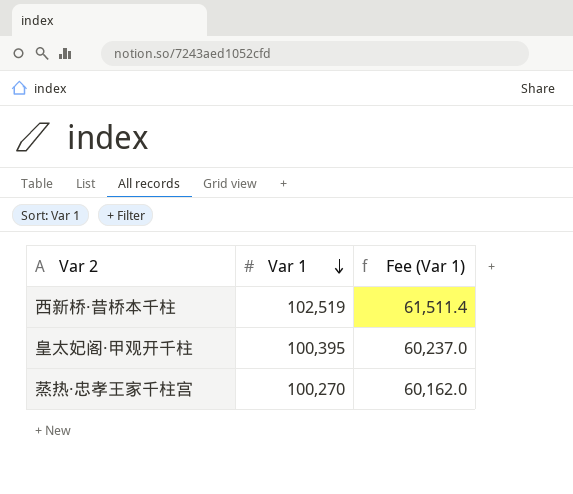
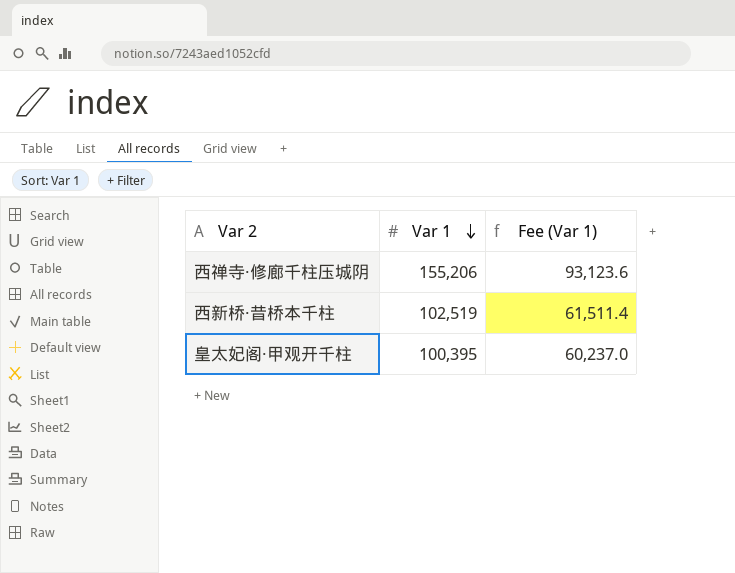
row 蒸热·忠孝王家千柱宫: 100,270 | 60,162.0 -> none
row 西禅寺·修廊千柱压城阴: none -> 155,206 | 93,123.6

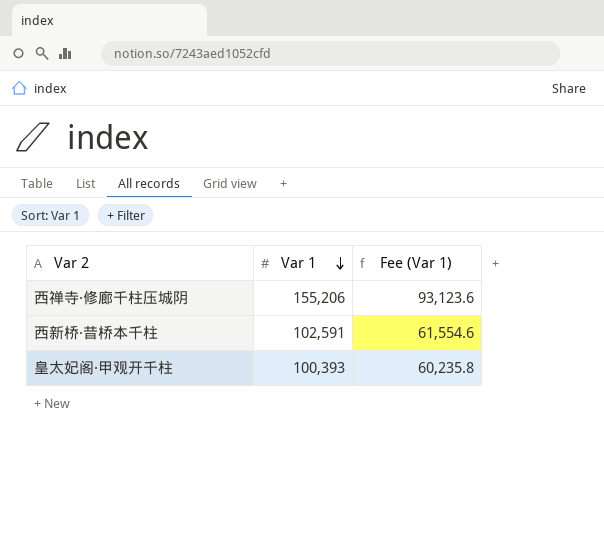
西新桥·昔桥本千柱 | Var 1: 102,519 -> 102,591
西新桥·昔桥本千柱 | Fee (Var 1): 61,511.4 -> 61,554.6
皇太妃阁·甲观开千柱 | Var 1: 100,395 -> 100,393
皇太妃阁·甲观开千柱 | Fee (Var 1): 60,237.0 -> 60,235.8

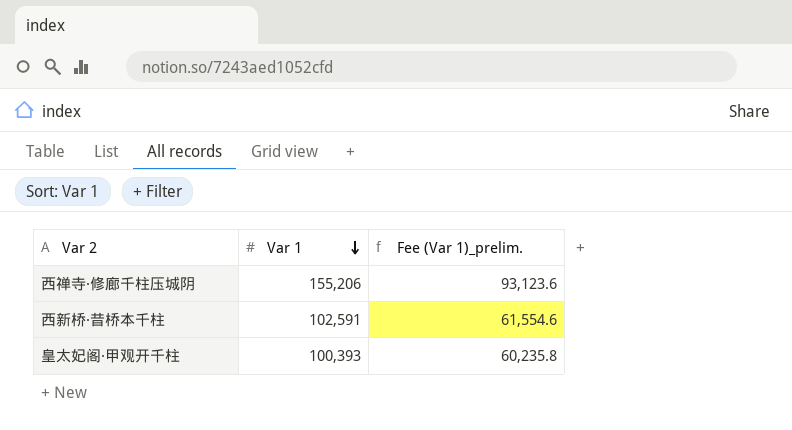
column name: Fee (Var 1) -> Fee (Var 1)_prelim.

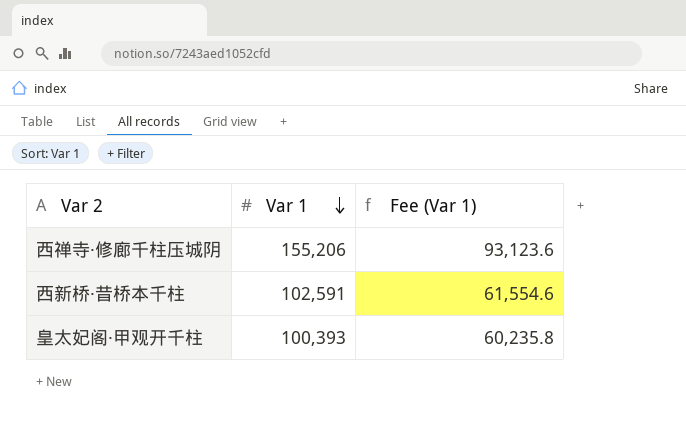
column name: Fee (Var 1)_prelim. -> Fee (Var 1)

